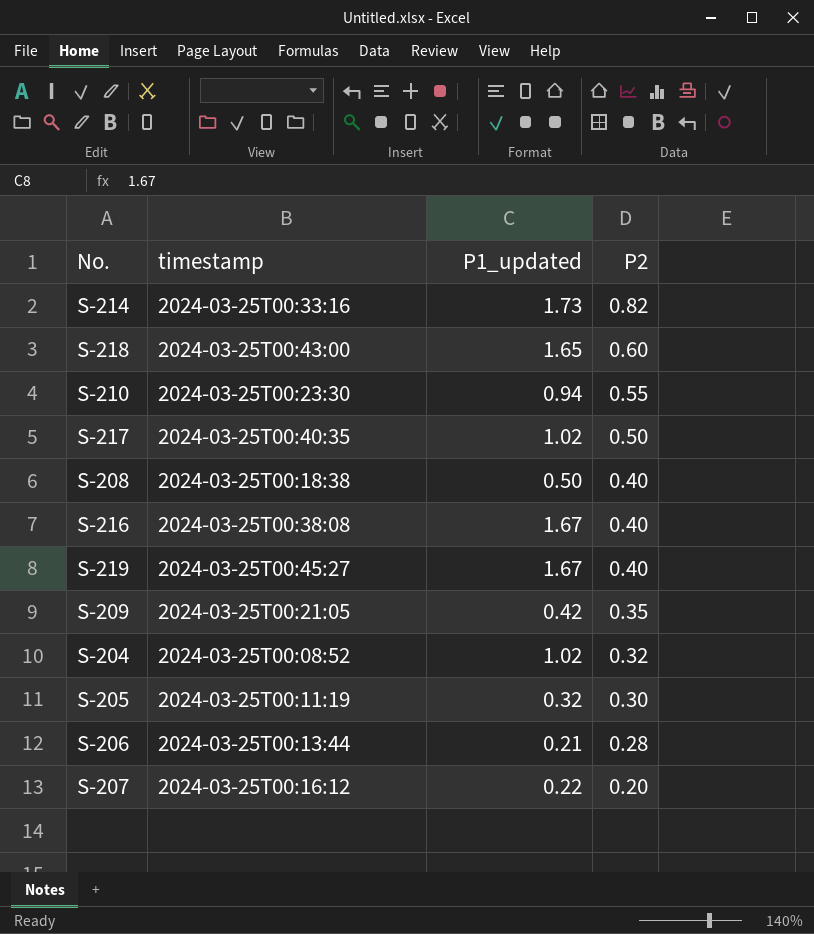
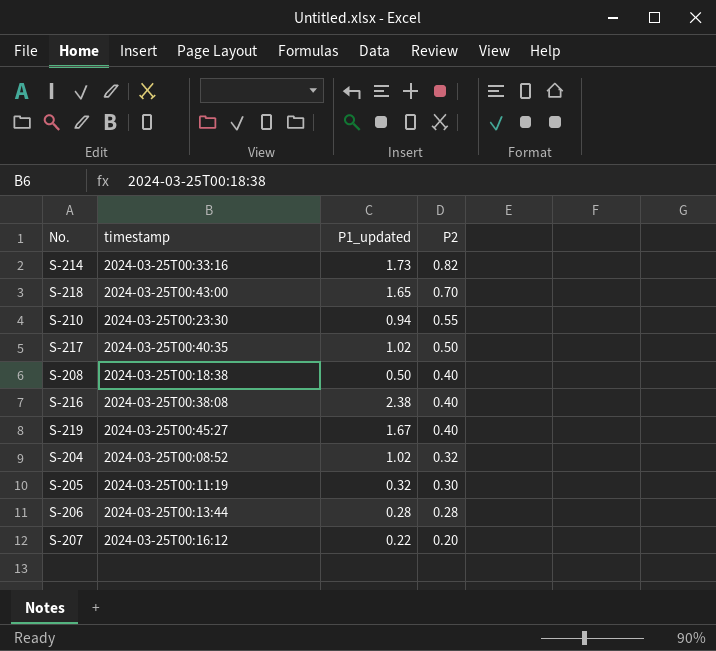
row S-209: 2024-03-25T00:21:05 | 0.42 | 0.35 -> none
S-218 | P2: 0.60 -> 0.70
S-216 | P1_updated: 1.67 -> 2.38
S-206 | P1_updated: 0.21 -> 0.28

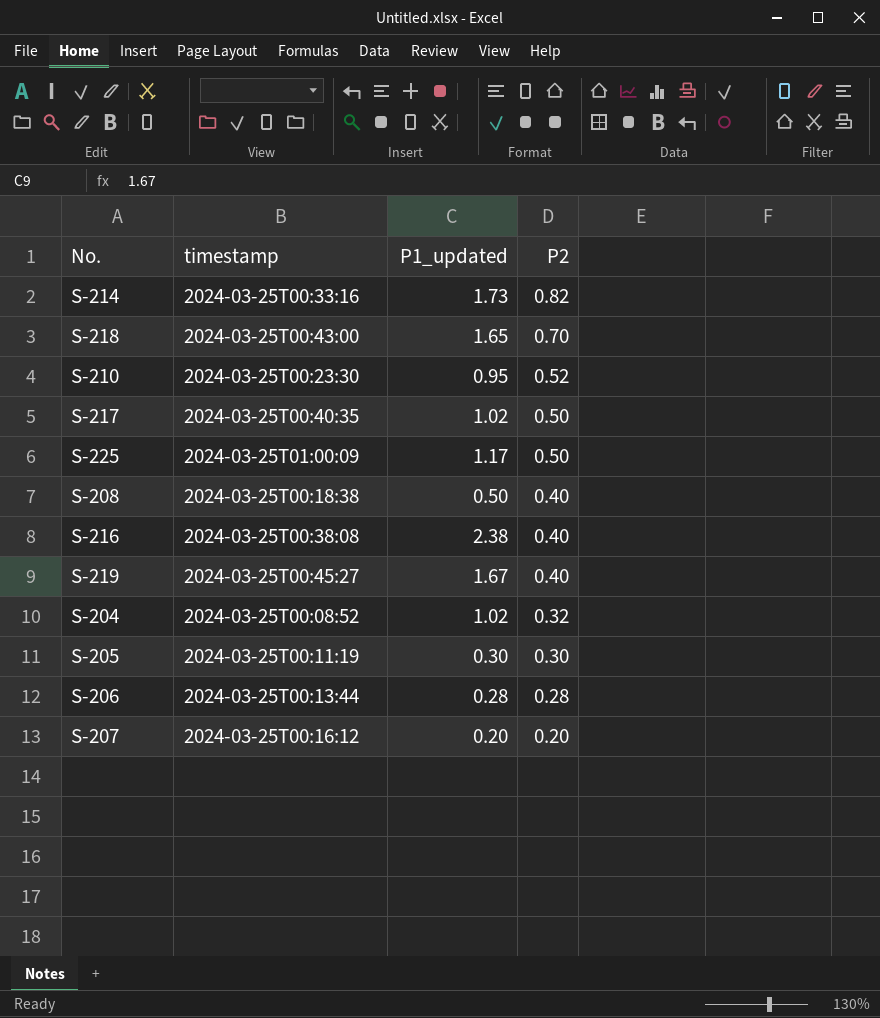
S-210 | P1_updated: 0.94 -> 0.95
S-210 | P2: 0.55 -> 0.52
row S-225: none -> 2024-03-25T01:00:09 | 1.17 | 0.50
S-205 | P1_updated: 0.32 -> 0.30
S-207 | P1_updated: 0.22 -> 0.20

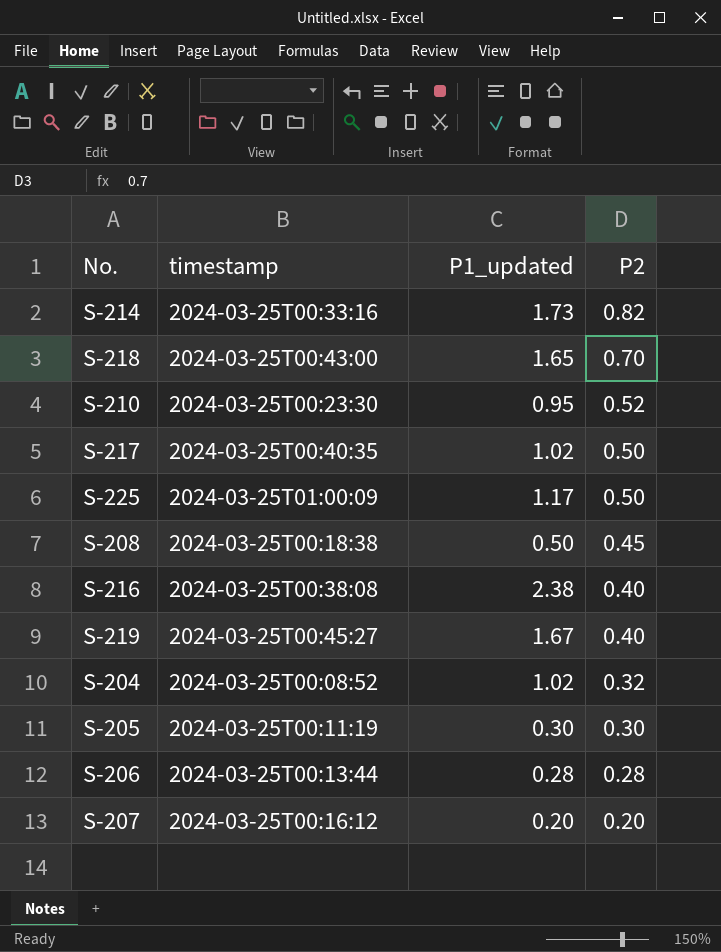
S-208 | P2: 0.40 -> 0.45

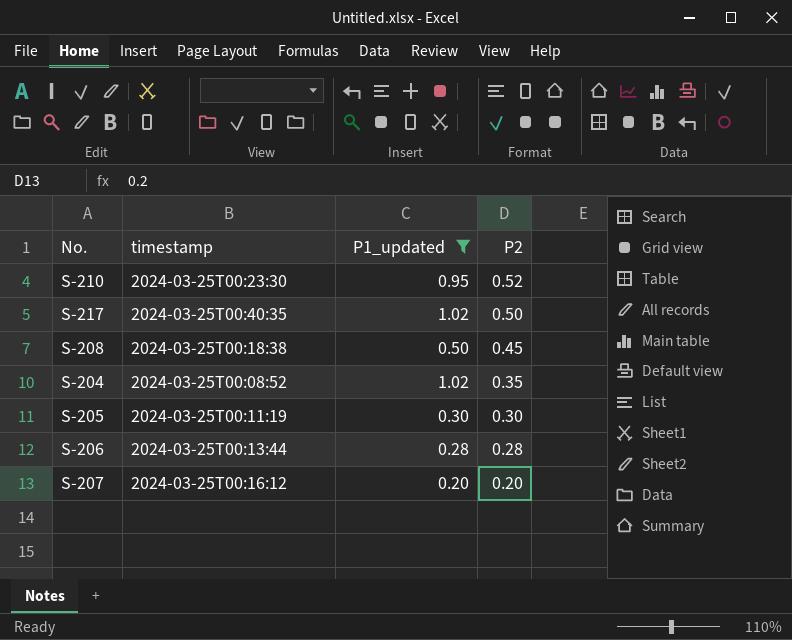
filter: none -> P1_updated <= 1.02
S-204 | P2: 0.32 -> 0.35

